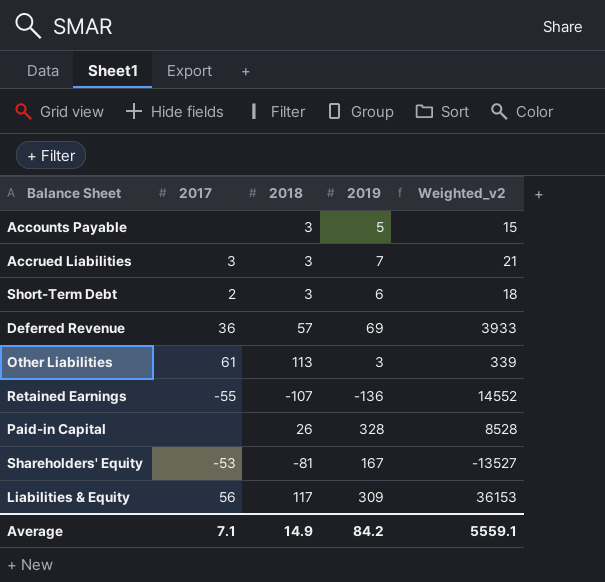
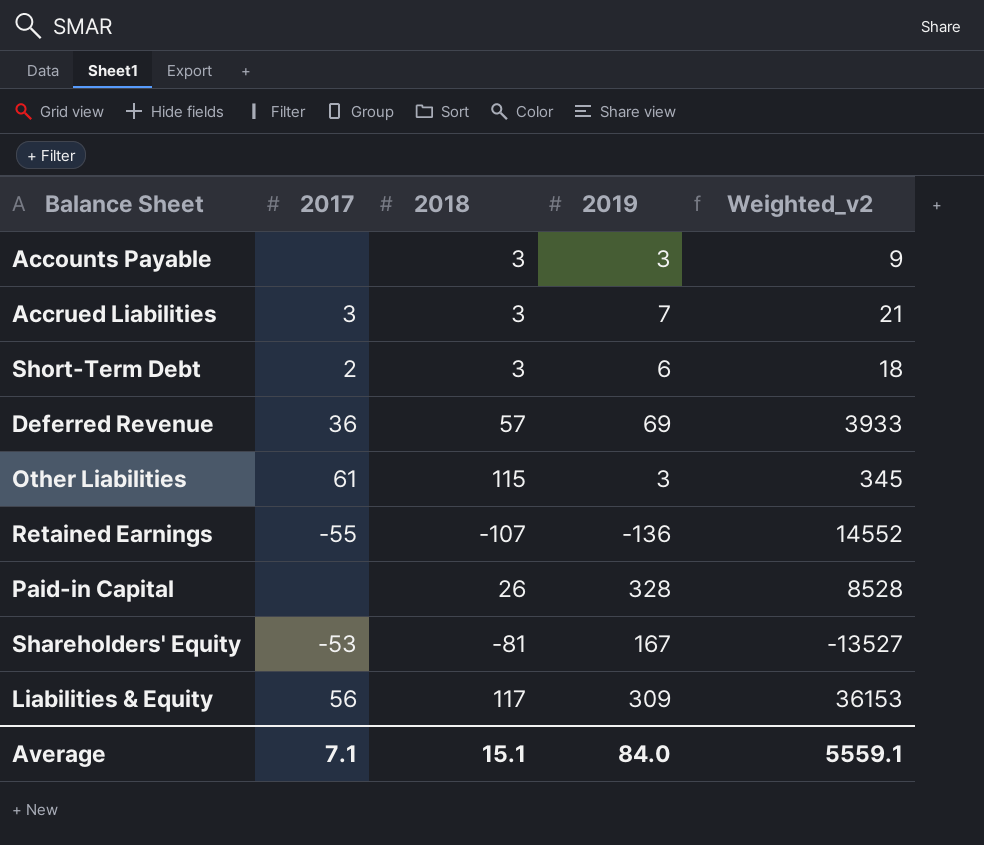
Accounts Payable | 2019: 5 -> 3
Accounts Payable | Weighted_v2: 15 -> 9
Other Liabilities | 2018: 113 -> 115
Other Liabilities | Weighted_v2: 339 -> 345
Average | 2018: 14.9 -> 15.1
Average | 2019: 84.2 -> 84.0

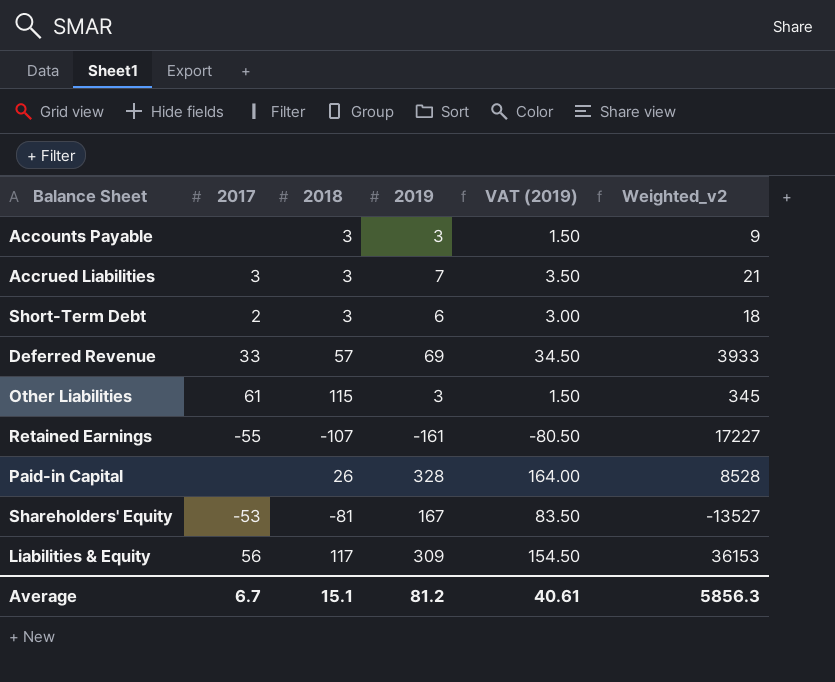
column VAT (2019) | formula: none -> [2019] * 0.5
Deferred Revenue | 2017: 36 -> 33
Retained Earnings | 2019: -136 -> -161
Retained Earnings | Weighted_v2: 14552 -> 17227
Average | 2017: 7.1 -> 6.7
Average | 2019: 84.0 -> 81.2
Average | Weighted_v2: 5559.1 -> 5856.3

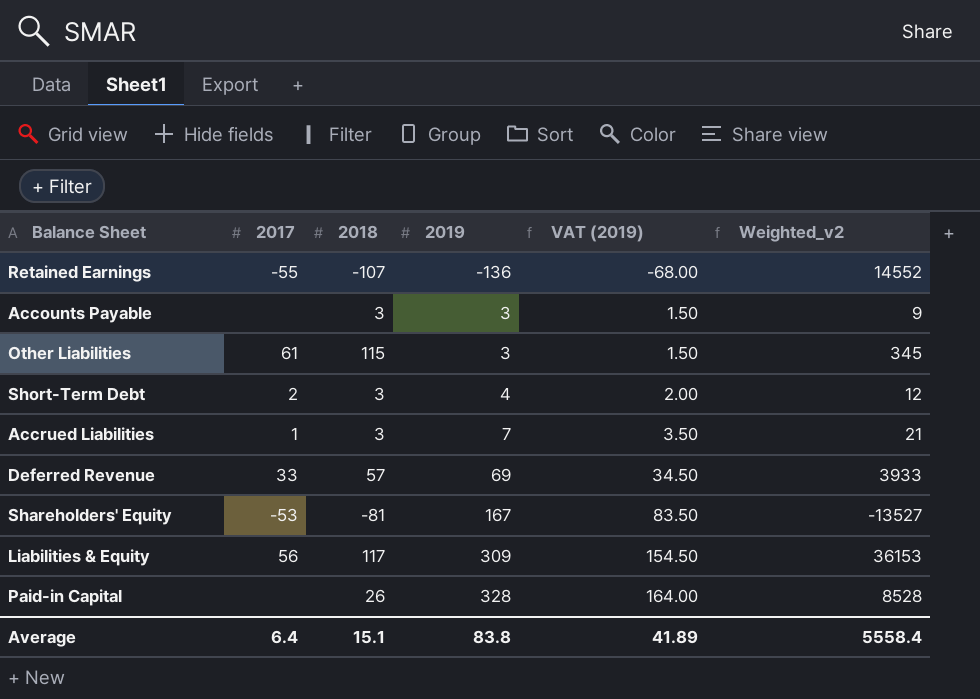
row order: none -> 2019 ascending
Retained Earnings | 2019: -161 -> -136
Retained Earnings | VAT (2019): -80.50 -> -68.00
Retained Earnings | Weighted_v2: 17227 -> 14552
Short-Term Debt | 2019: 6 -> 4
Short-Term Debt | VAT (2019): 3.00 -> 2.00
Short-Term Debt | Weighted_v2: 18 -> 12
Accrued Liabilities | 2017: 3 -> 1
Average | 2017: 6.7 -> 6.4
Average | 2019: 81.2 -> 83.8
Average | VAT (2019): 40.61 -> 41.89
Average | Weighted_v2: 5856.3 -> 5558.4

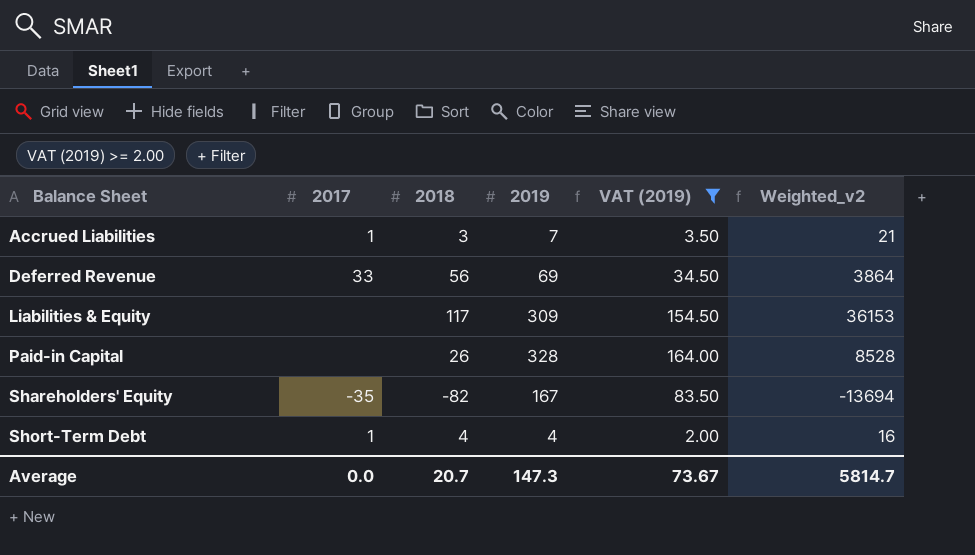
filter: none -> VAT (2019) >= 2.00
row order: 2019 ascending -> Balance Sheet ascending
Deferred Revenue | 2018: 57 -> 56
Deferred Revenue | Weighted_v2: 3933 -> 3864
Liabilities & Equity | 2017: 56 -> none
Shareholders' Equity | 2017: -53 -> -35
Shareholders' Equity | 2018: -81 -> -82
Shareholders' Equity | Weighted_v2: -13527 -> -13694
Short-Term Debt | 2017: 2 -> 1
Short-Term Debt | 2018: 3 -> 4
Short-Term Debt | Weighted_v2: 12 -> 16
Average | 2017: 6.4 -> 0.0
Average | 2018: 15.1 -> 20.7
Average | 2019: 83.8 -> 147.3
Average | VAT (2019): 41.89 -> 73.67
Average | Weighted_v2: 5558.4 -> 5814.7

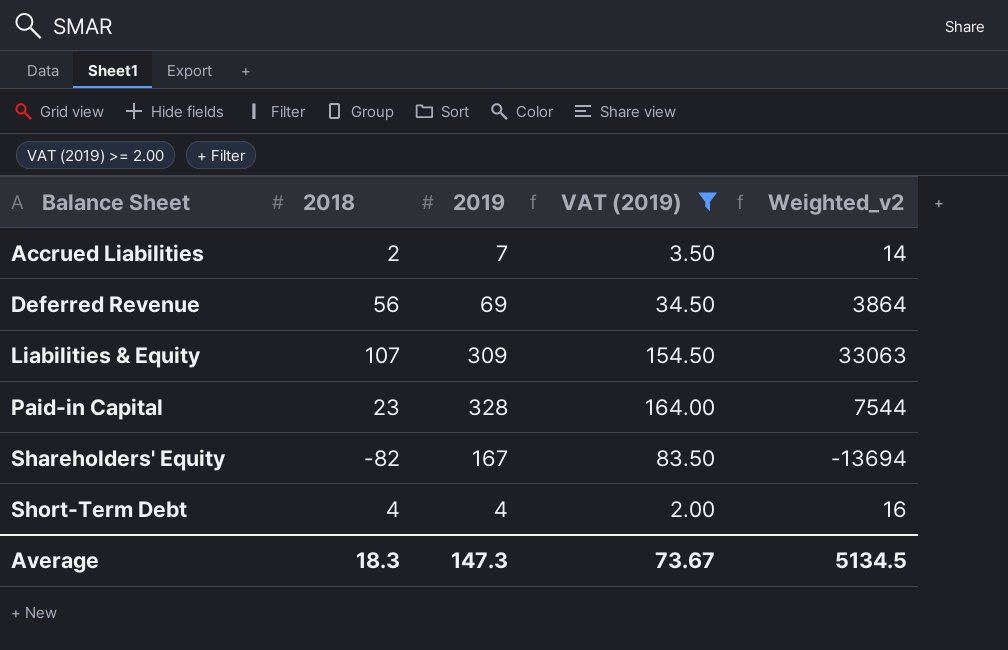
column 2017 | position: 2 -> none
Accrued Liabilities | 2018: 3 -> 2
Accrued Liabilities | Weighted_v2: 21 -> 14
Liabilities & Equity | 2018: 117 -> 107
Liabilities & Equity | Weighted_v2: 36153 -> 33063
Paid-in Capital | 2018: 26 -> 23
Paid-in Capital | Weighted_v2: 8528 -> 7544
Average | 2018: 20.7 -> 18.3
Average | Weighted_v2: 5814.7 -> 5134.5

